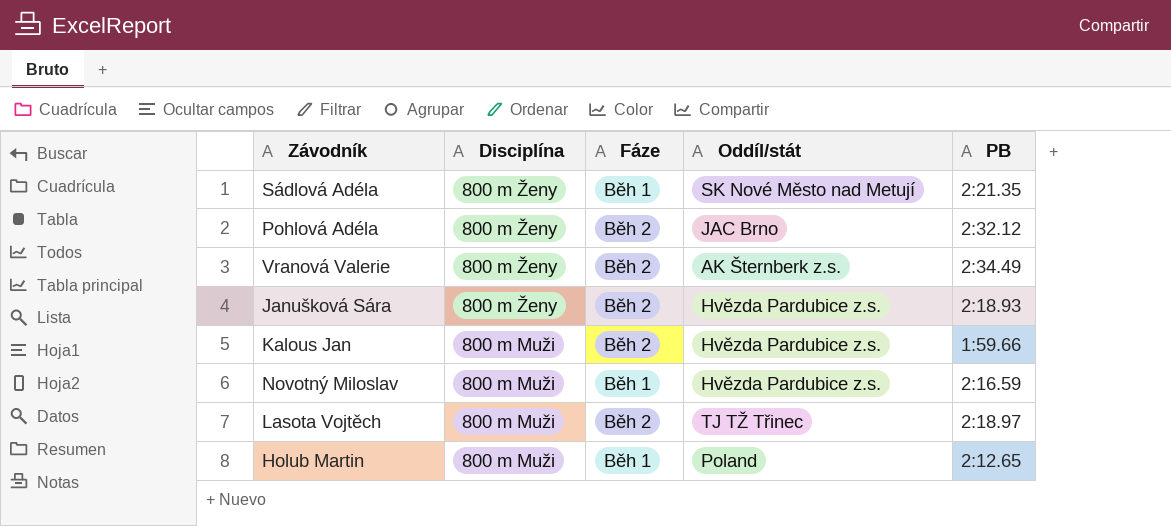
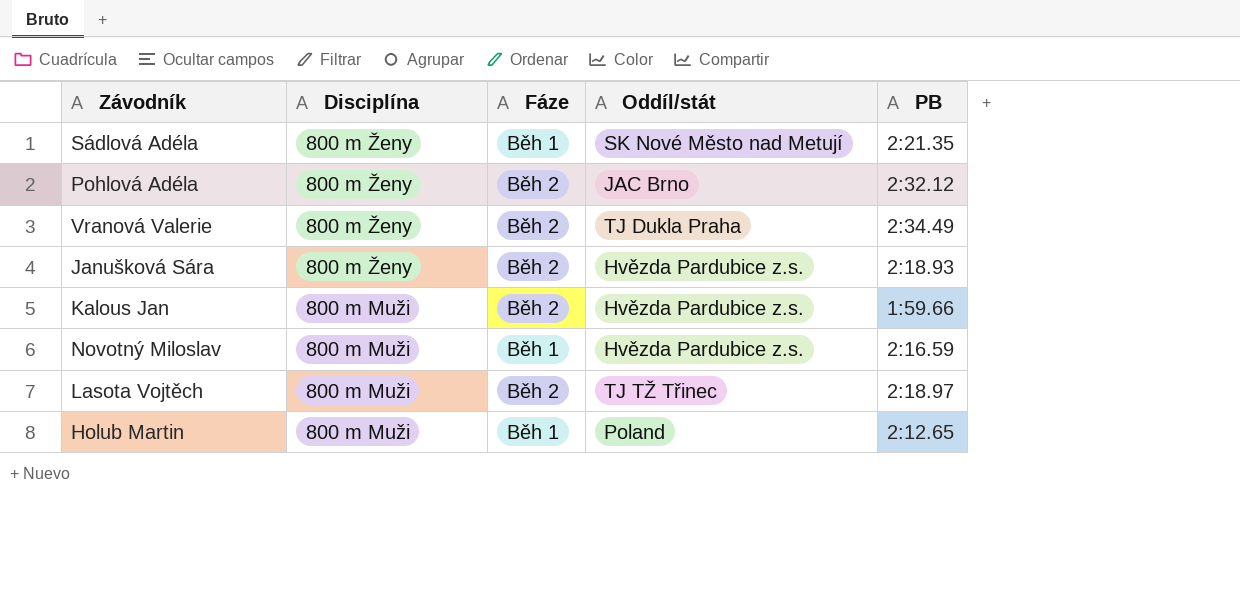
Vranová Valerie | Oddíl/stát: AK Šternberk z.s. -> TJ Dukla Praha

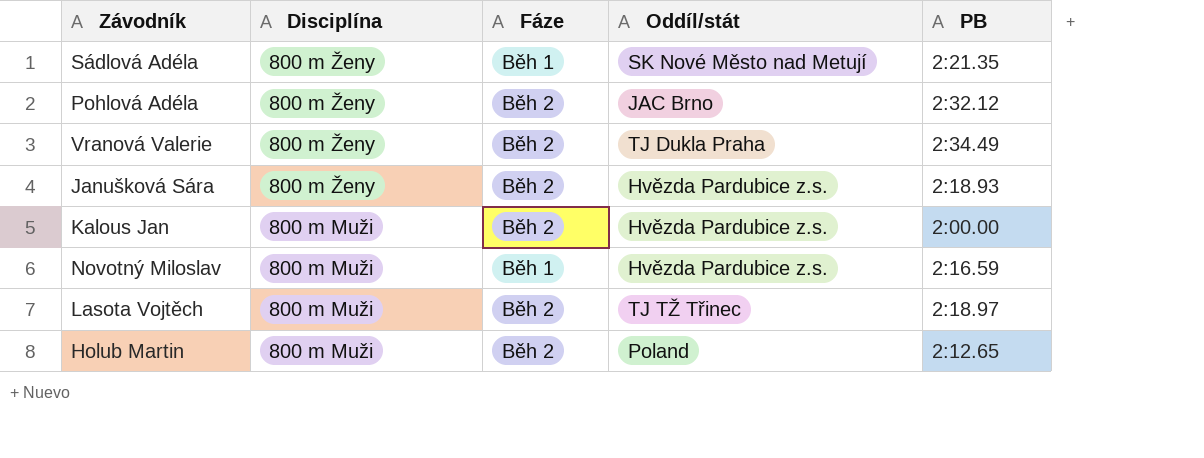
Kalous Jan | PB: 1:59.66 -> 2:00.00
Holub Martin | Fáze: Běh 1 -> Běh 2

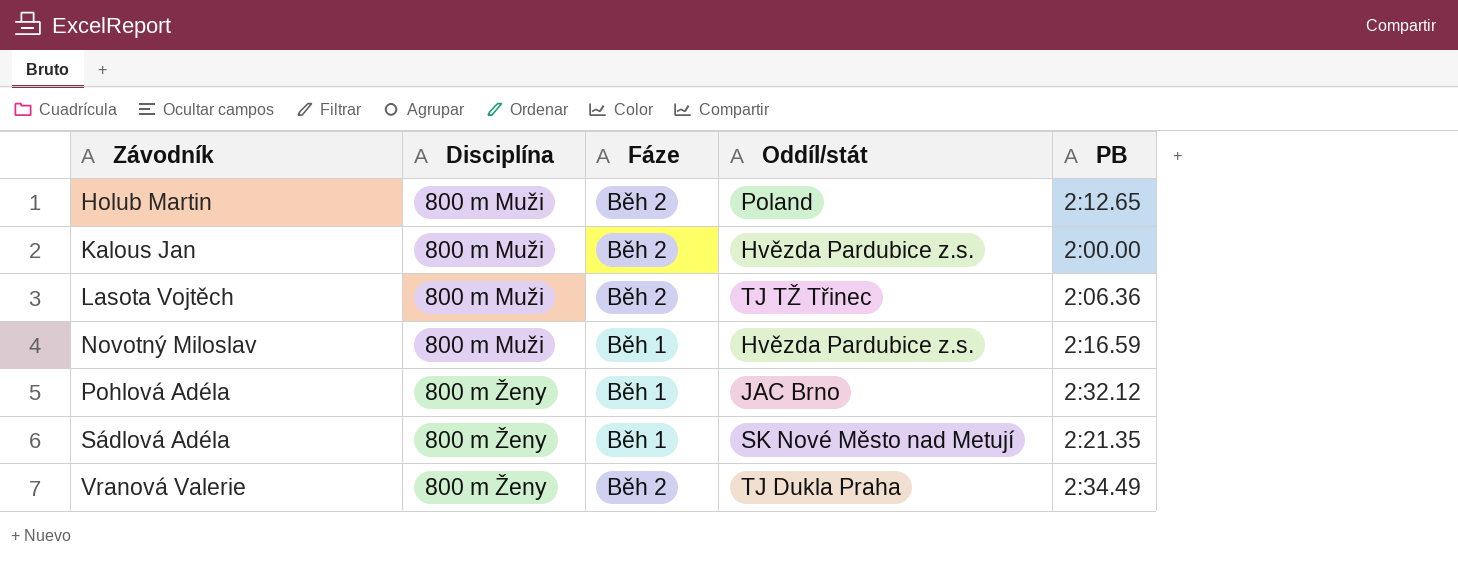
row order: Disciplína descending -> Závodník ascending
row Janušková Sára: 800 m Ženy | Běh 2 | Hvězda Pardubice z.s. | 2:18.93 -> none
Lasota Vojtěch | PB: 2:18.97 -> 2:06.36
Pohlová Adéla | Fáze: Běh 2 -> Běh 1

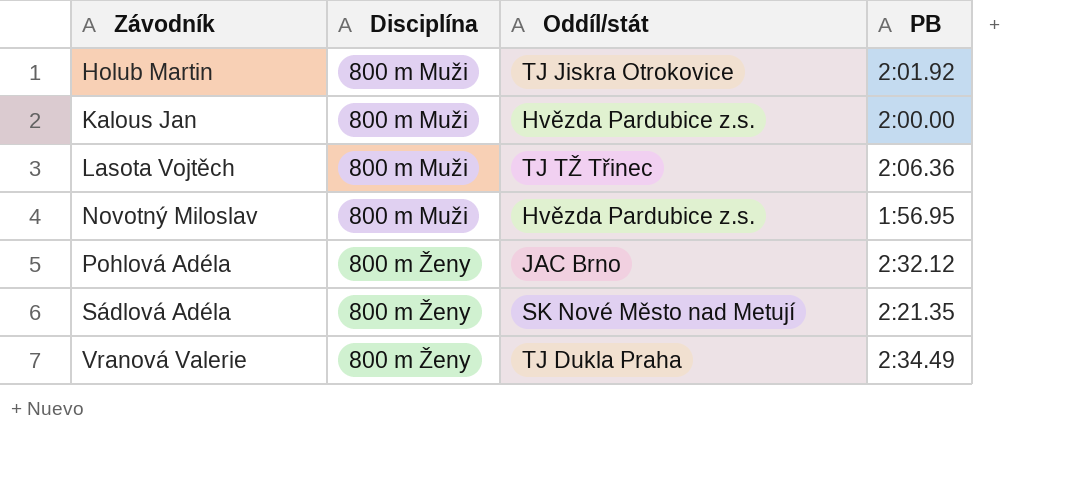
column Fáze | position: 3 -> none
Holub Martin | Oddíl/stát: Poland -> TJ Jiskra Otrokovice
Holub Martin | PB: 2:12.65 -> 2:01.92
Novotný Miloslav | PB: 2:16.59 -> 1:56.95

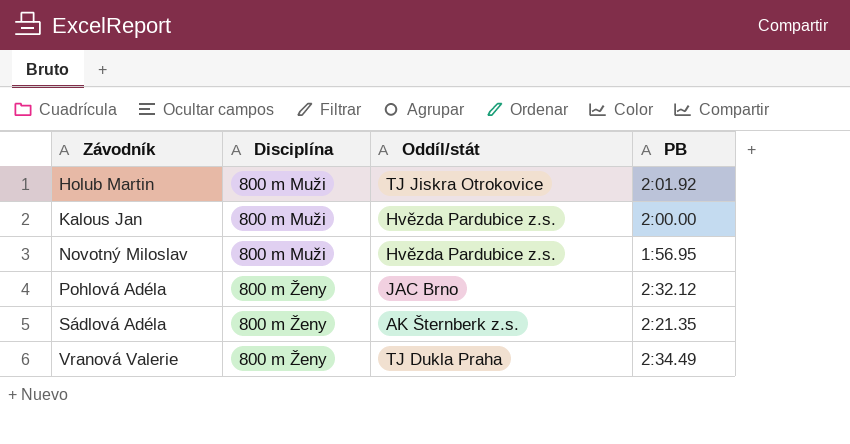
row Lasota Vojtěch: 800 m Muži | TJ TŽ Třinec | 2:06.36 -> none
Sádlová Adéla | Oddíl/stát: SK Nové Město nad Metují -> AK Šternberk z.s.

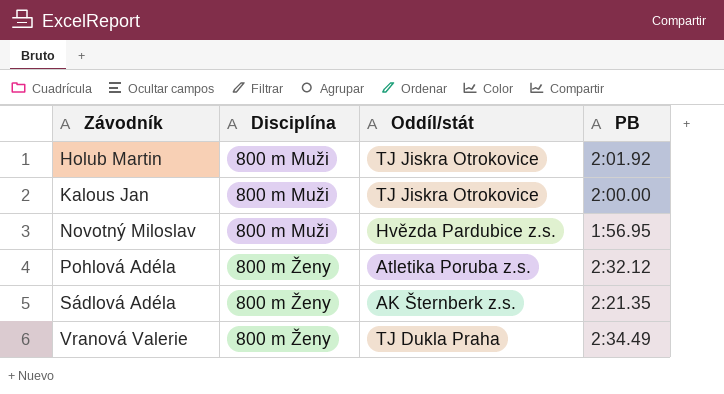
Kalous Jan | Oddíl/stát: Hvězda Pardubice z.s. -> TJ Jiskra Otrokovice
Pohlová Adéla | Oddíl/stát: JAC Brno -> Atletika Poruba z.s.

